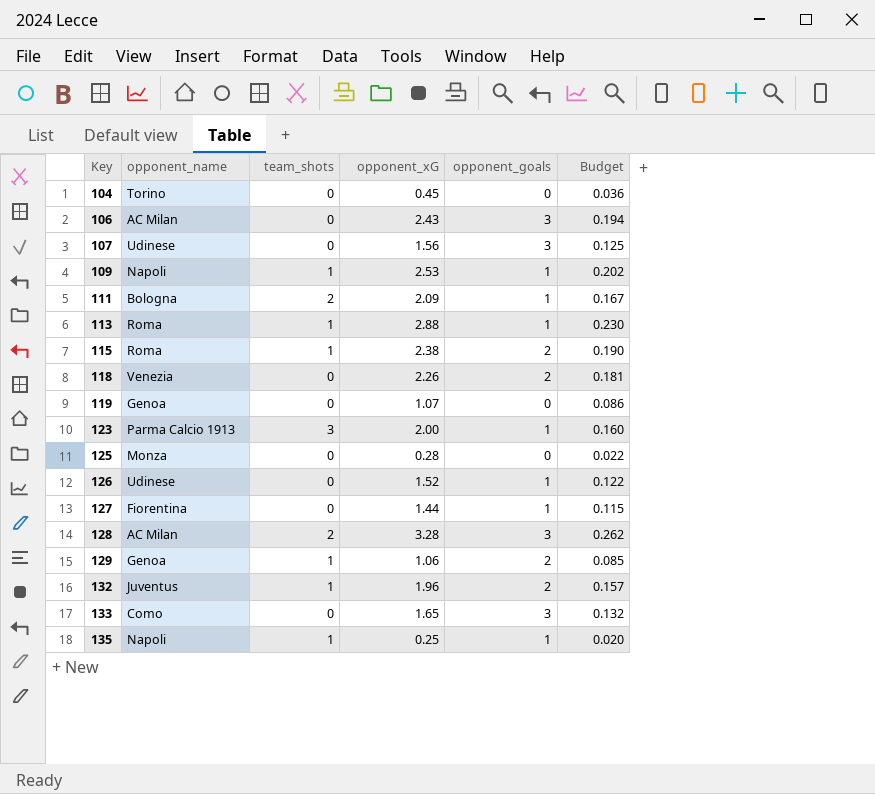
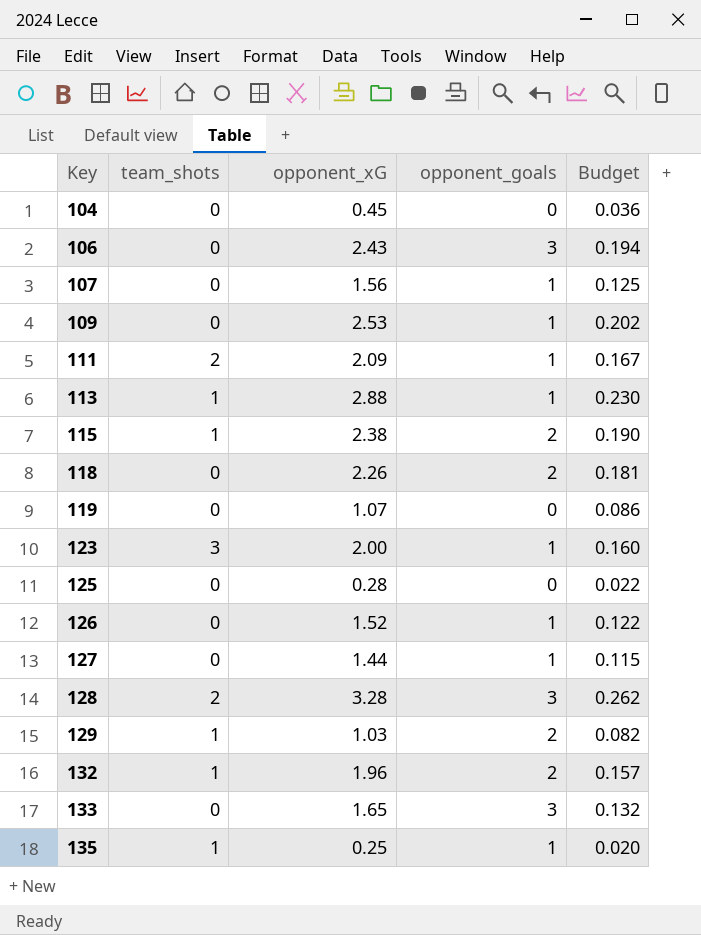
column opponent_name | position: 2 -> none
107 | opponent_goals: 3 -> 1
109 | team_shots: 1 -> 0
129 | opponent_xG: 1.06 -> 1.03
129 | Budget: 0.085 -> 0.082

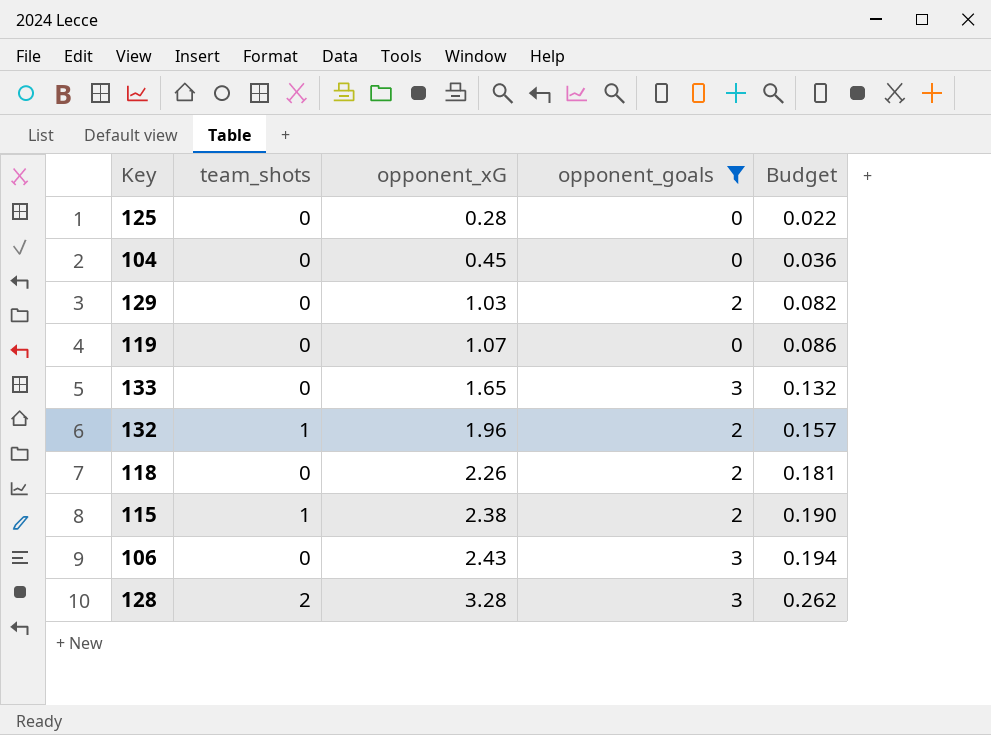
filter: none -> opponent_goals != 1
row order: Key ascending -> opponent_xG ascending
129 | team_shots: 1 -> 0

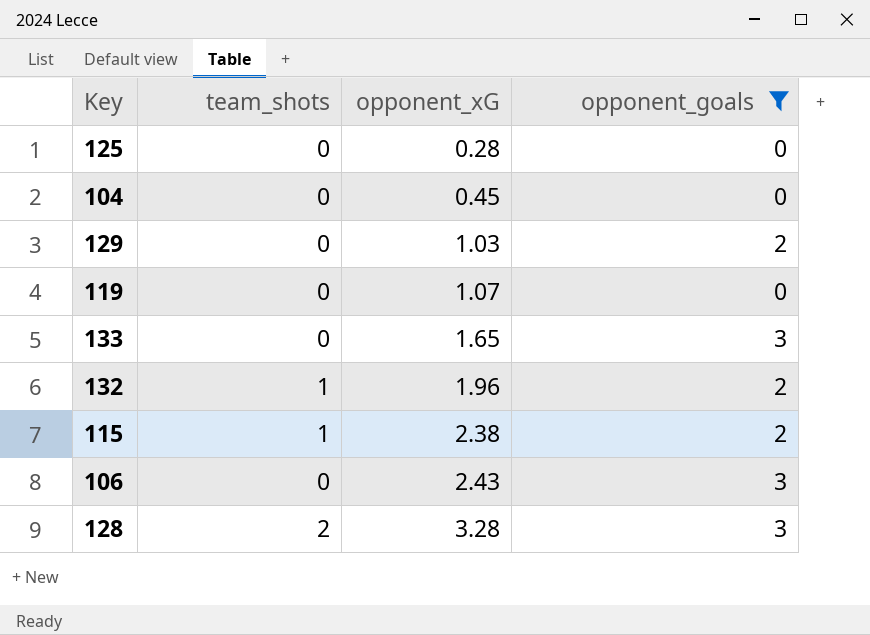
column Budget | formula: [opponent_xG] * 0.08 -> none
row 118: 0 | 2.26 | 2 | 0.181 -> none

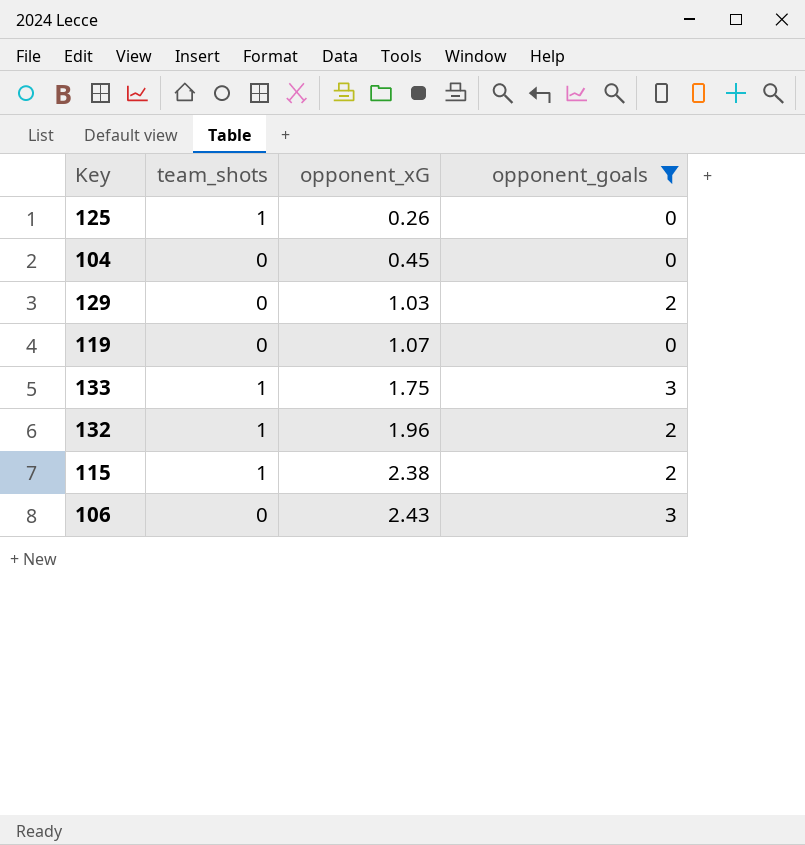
row 128: 2 | 3.28 | 3 -> none
125 | team_shots: 0 -> 1
125 | opponent_xG: 0.28 -> 0.26
133 | team_shots: 0 -> 1
133 | opponent_xG: 1.65 -> 1.75

